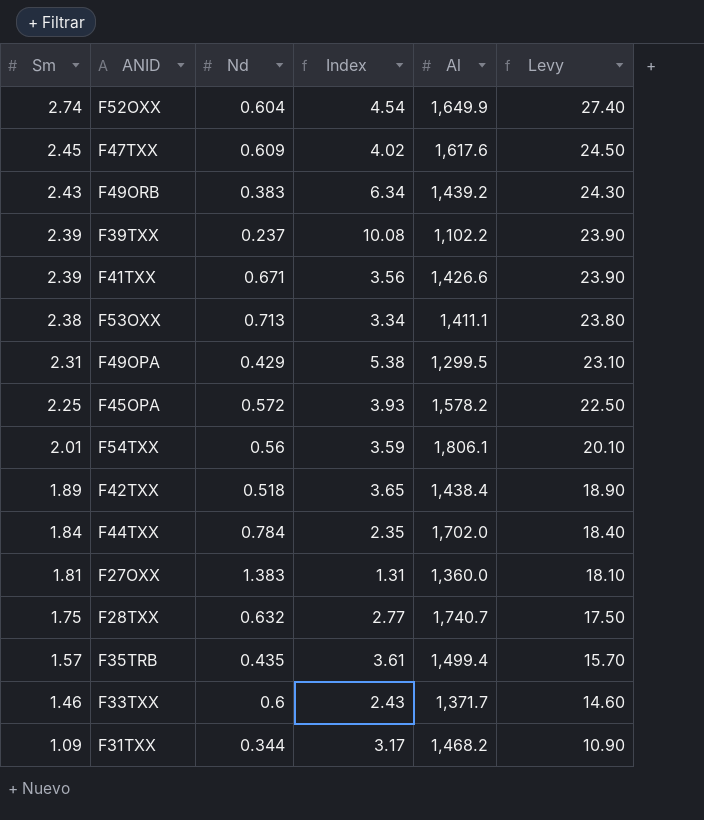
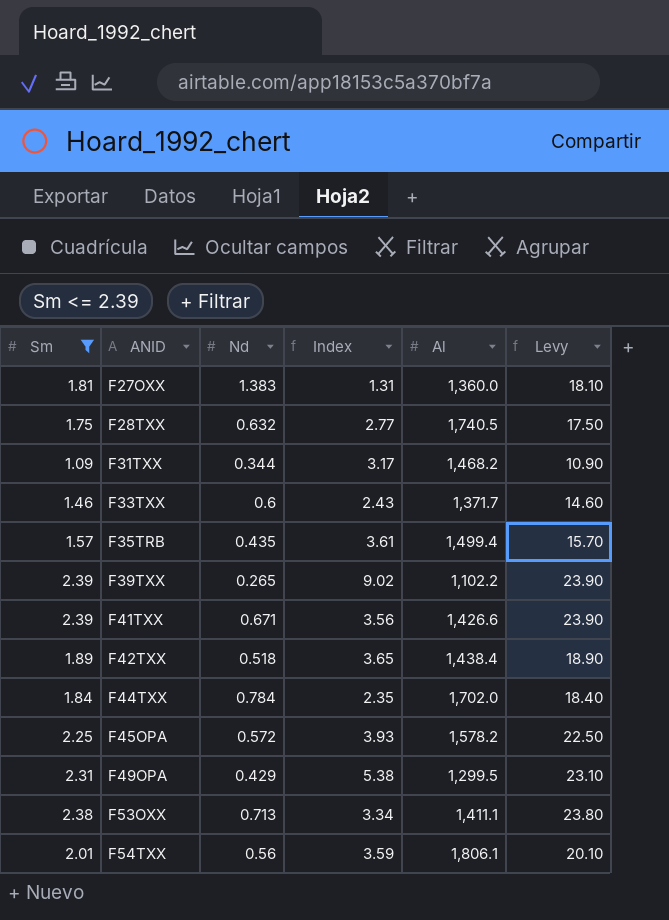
filter: none -> Sm <= 2.39
row order: Sm descending -> ANID ascending
F28TXX | Al: 1,740.7 -> 1,740.5
F39TXX | Nd: 0.237 -> 0.265
F39TXX | Index: 10.08 -> 9.02

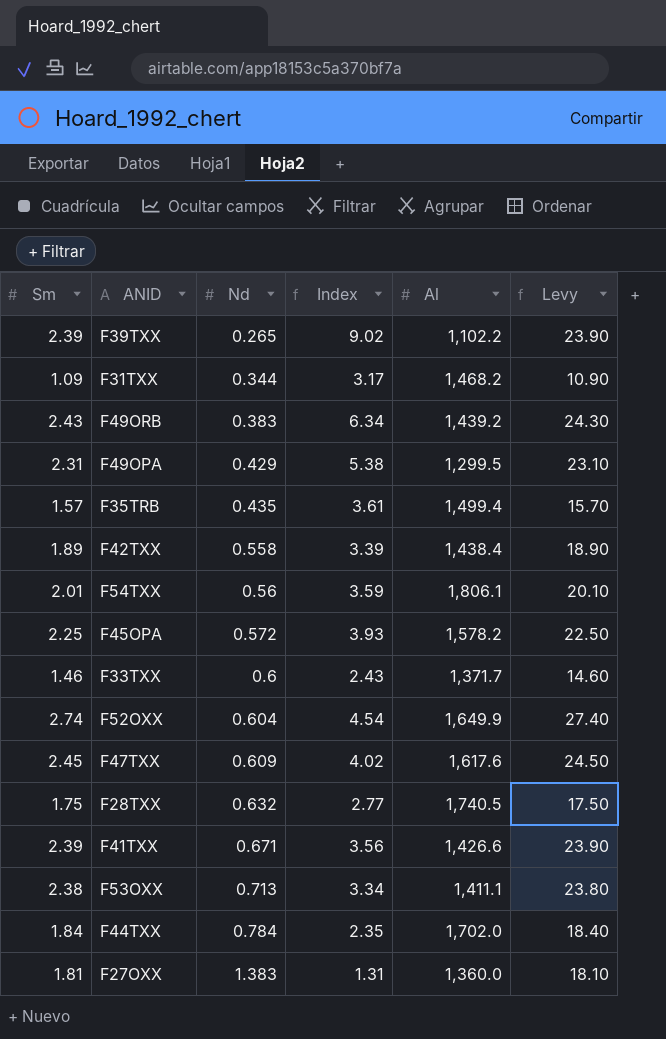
filter: Sm <= 2.39 -> none
row order: ANID ascending -> Nd ascending
F42TXX | Nd: 0.518 -> 0.558
F42TXX | Index: 3.65 -> 3.39

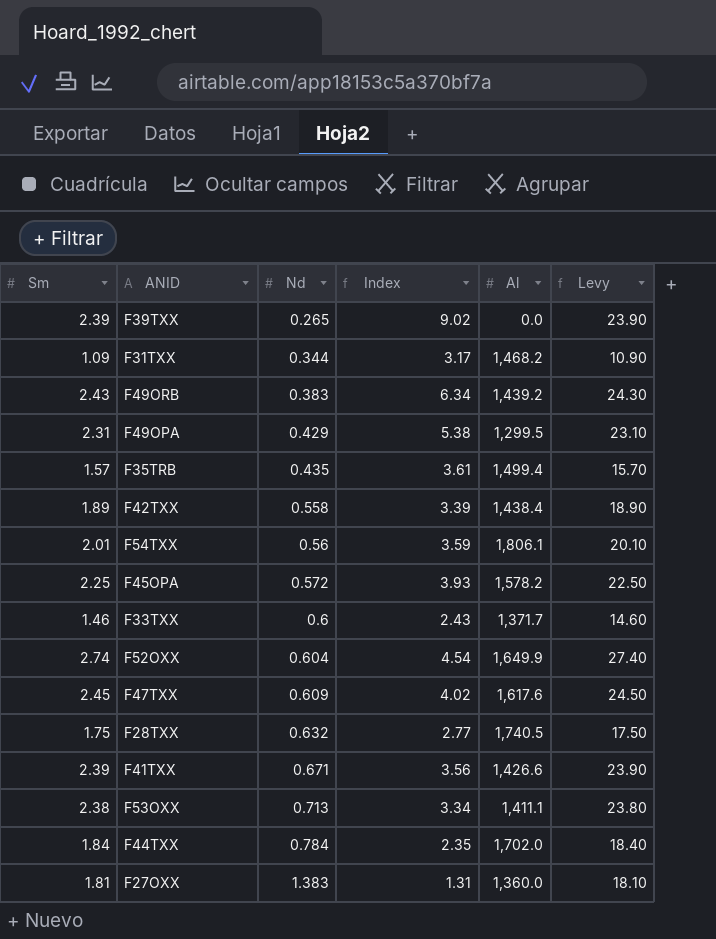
F39TXX | Al: 1,102.2 -> 0.0

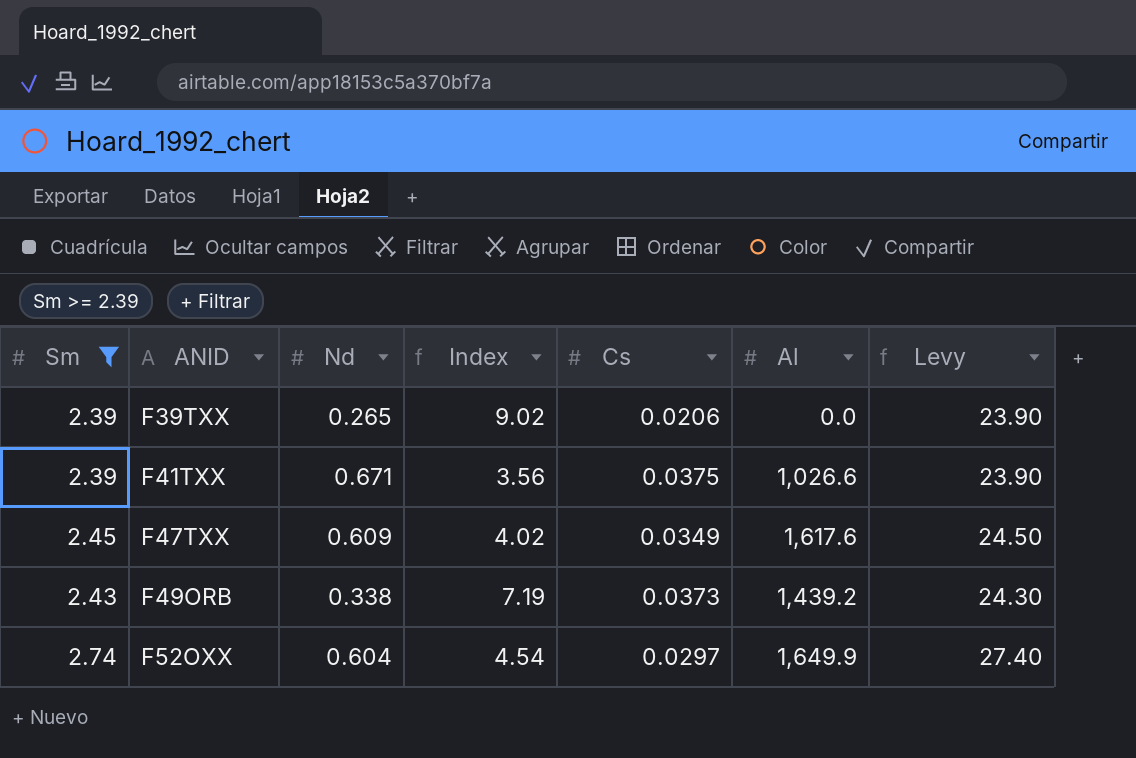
filter: none -> Sm >= 2.39
row order: Nd ascending -> ANID ascending
column Cs | position: none -> 5
F41TXX | Al: 1,426.6 -> 1,026.6
F49ORB | Nd: 0.383 -> 0.338
F49ORB | Index: 6.34 -> 7.19

